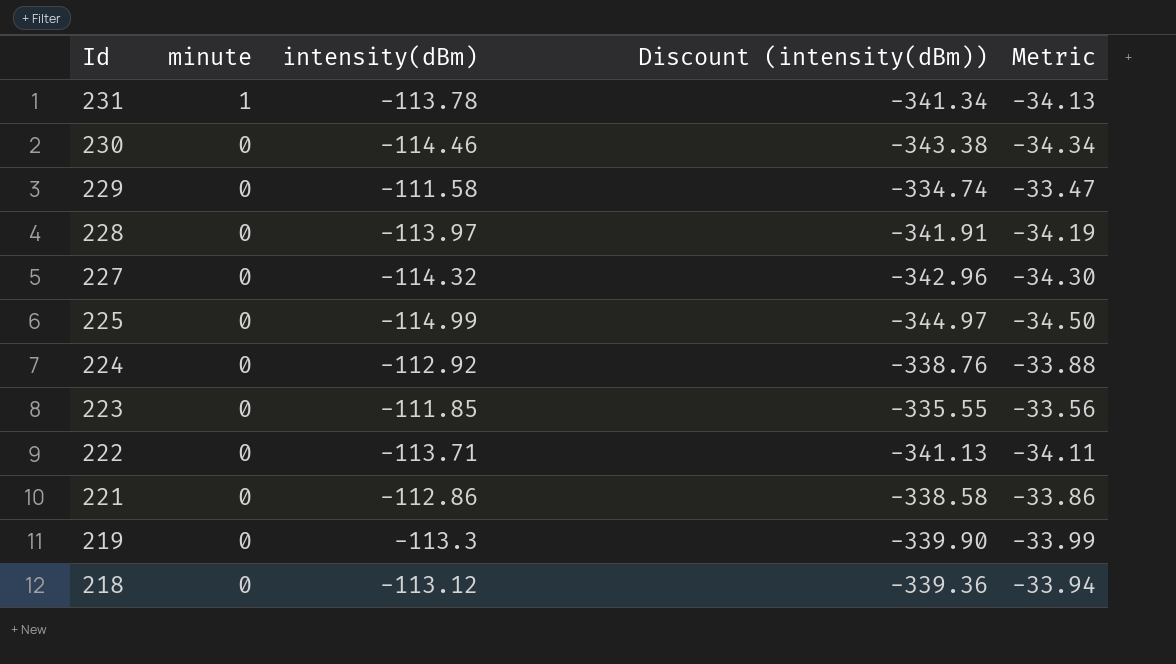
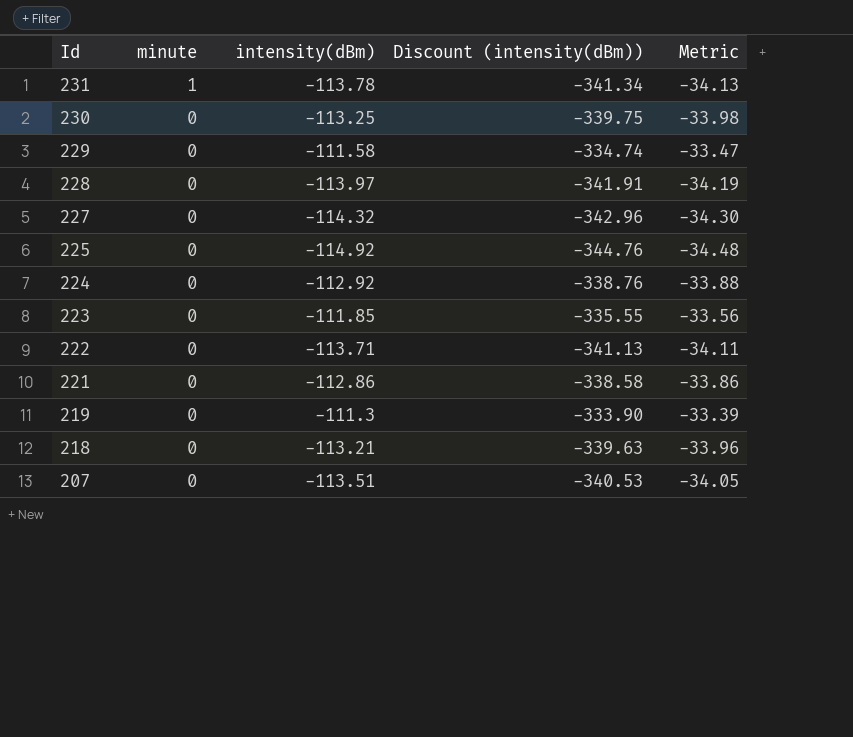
230 | intensity(dBm): -114.46 -> -113.25
230 | Discount (intensity(dBm)): -343.38 -> -339.75
230 | Metric: -34.34 -> -33.98
225 | intensity(dBm): -114.99 -> -114.92
225 | Discount (intensity(dBm)): -344.97 -> -344.76
225 | Metric: -34.50 -> -34.48
219 | intensity(dBm): -113.3 -> -111.3
219 | Discount (intensity(dBm)): -339.90 -> -333.90
219 | Metric: -33.99 -> -33.39
218 | intensity(dBm): -113.12 -> -113.21
218 | Discount (intensity(dBm)): -339.36 -> -339.63
218 | Metric: -33.94 -> -33.96
row 207: none -> 0 | -113.51 | -340.53 | -34.05

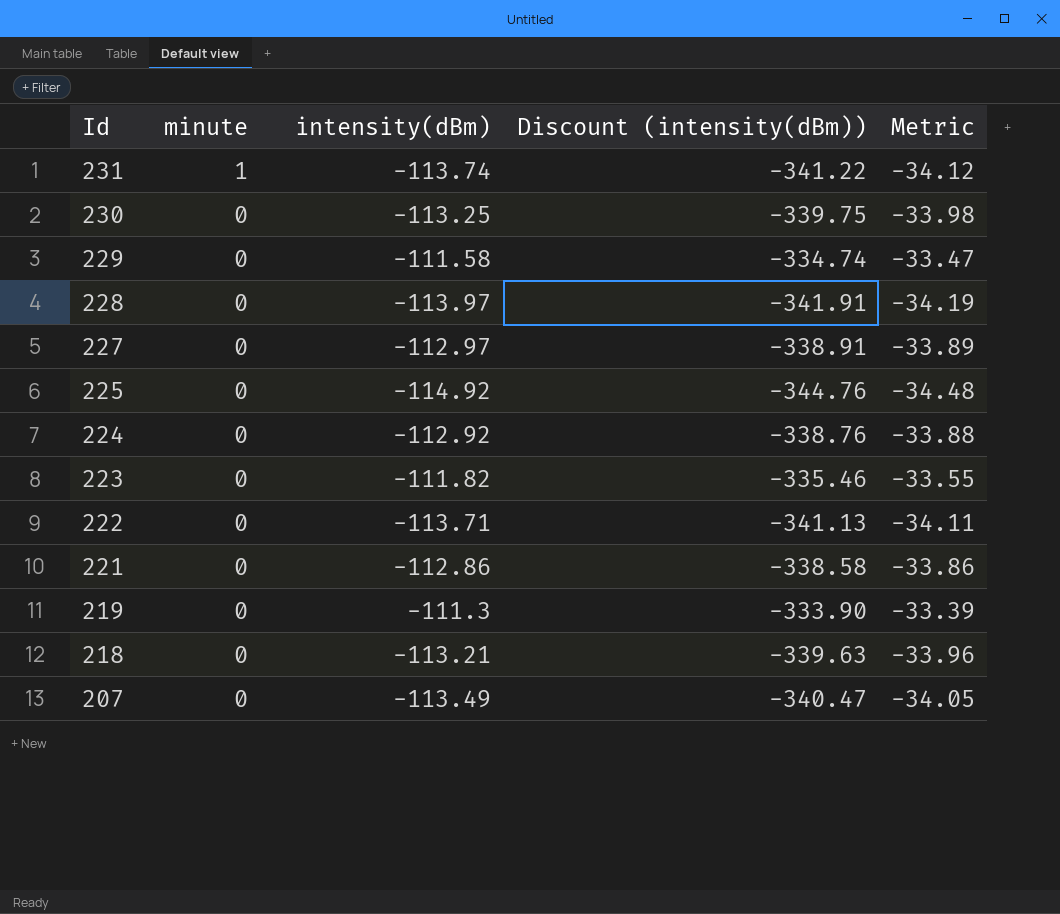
231 | intensity(dBm): -113.78 -> -113.74
231 | Discount (intensity(dBm)): -341.34 -> -341.22
231 | Metric: -34.13 -> -34.12
227 | intensity(dBm): -114.32 -> -112.97
227 | Discount (intensity(dBm)): -342.96 -> -338.91
227 | Metric: -34.30 -> -33.89
223 | intensity(dBm): -111.85 -> -111.82
223 | Discount (intensity(dBm)): -335.55 -> -335.46
223 | Metric: -33.56 -> -33.55
207 | intensity(dBm): -113.51 -> -113.49
207 | Discount (intensity(dBm)): -340.53 -> -340.47

